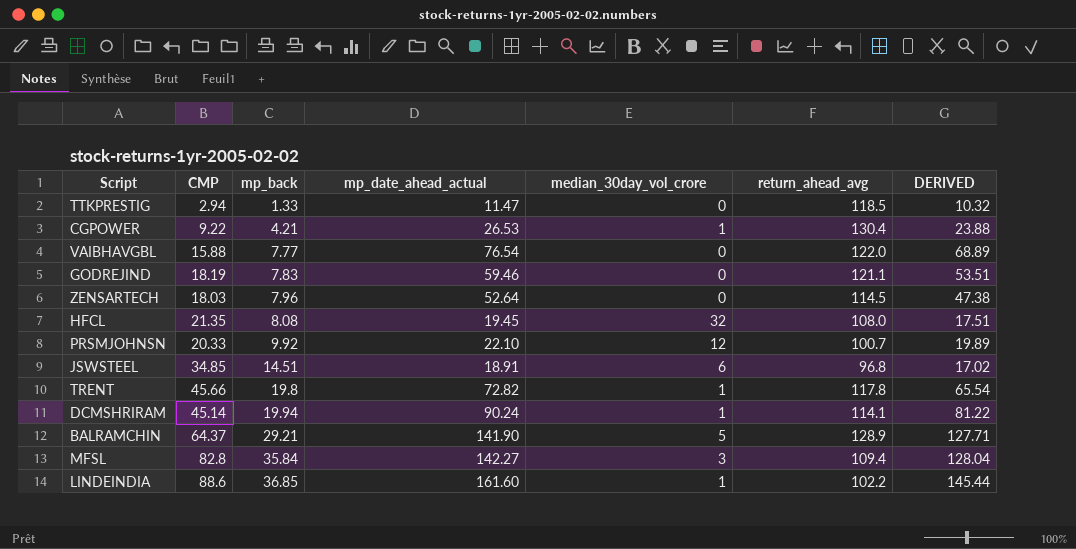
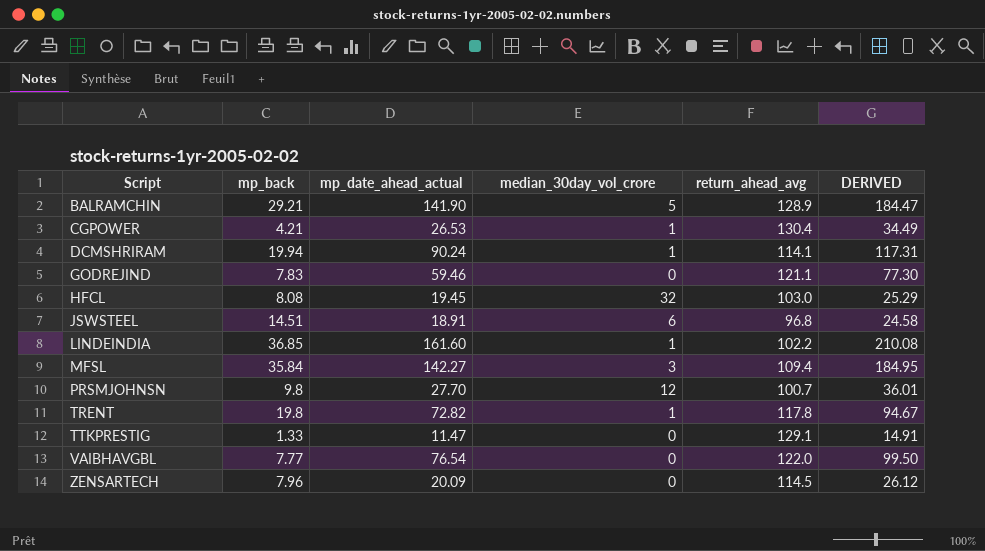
row order: mp_back ascending -> Script ascending
column CMP | position: 2 -> none
column DERIVED | formula: [mp_date_ahead_actual] * 0.9 -> [mp_date_ahead_actual] * 1.3
HFCL | return_ahead_avg: 108.0 -> 103.0
PRSMJOHNSN | mp_back: 9.92 -> 9.8
PRSMJOHNSN | mp_date_ahead_actual: 22.10 -> 27.70
TTKPRESTIG | return_ahead_avg: 118.5 -> 129.1
ZENSARTECH | mp_date_ahead_actual: 52.64 -> 20.09

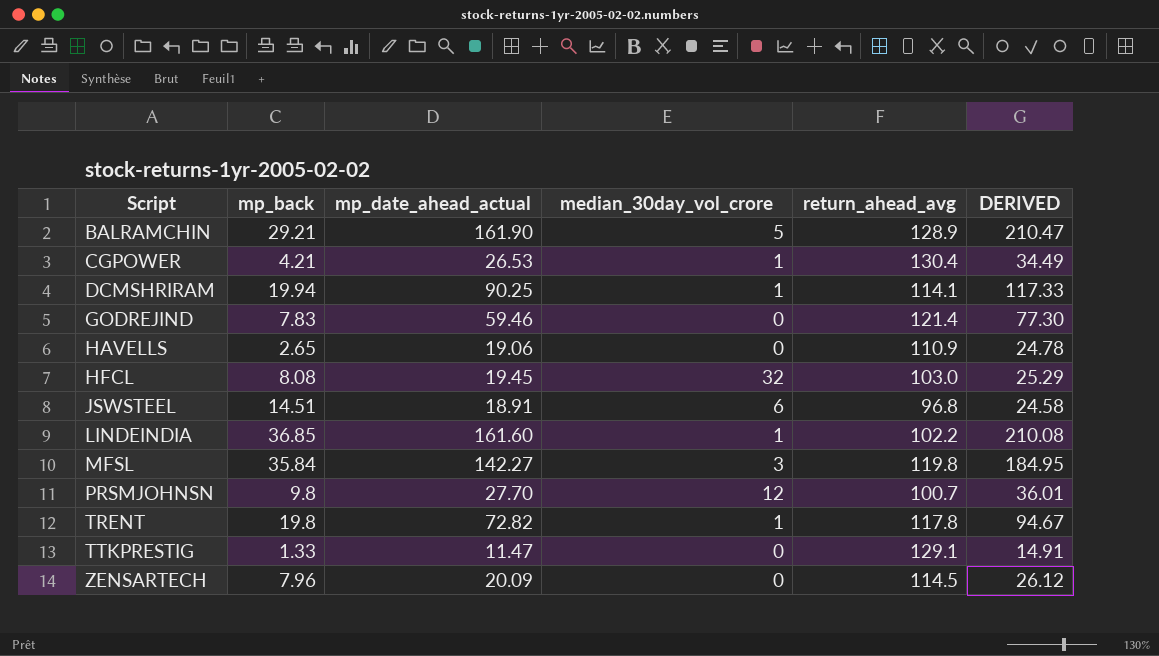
row VAIBHAVGBL: 7.77 | 76.54 | 0 | 122.0 | 99.50 -> none
BALRAMCHIN | mp_date_ahead_actual: 141.90 -> 161.90
BALRAMCHIN | DERIVED: 184.47 -> 210.47
DCMSHRIRAM | mp_date_ahead_actual: 90.24 -> 90.25
DCMSHRIRAM | DERIVED: 117.31 -> 117.33
GODREJIND | return_ahead_avg: 121.1 -> 121.4
row HAVELLS: none -> 2.65 | 19.06 | 0 | 110.9 | 24.78
MFSL | return_ahead_avg: 109.4 -> 119.8

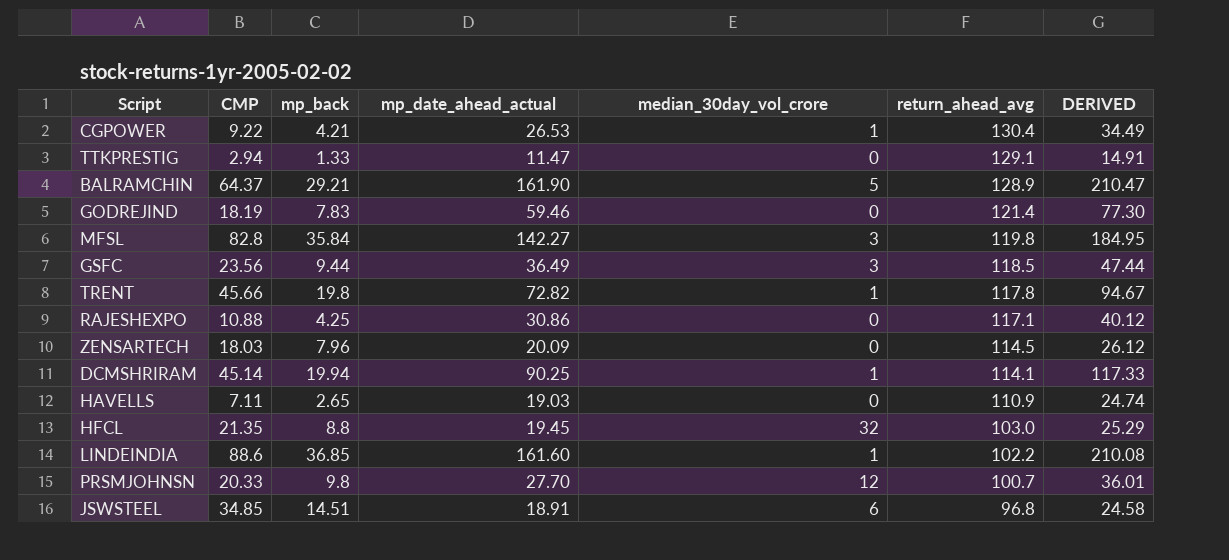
row order: Script ascending -> return_ahead_avg descending
column CMP | position: none -> 2
row GSFC: none -> 23.56 | 9.44 | 36.49 | 3 | 118.5 | 47.44
row RAJESHEXPO: none -> 10.88 | 4.25 | 30.86 | 0 | 117.1 | 40.12
HAVELLS | mp_date_ahead_actual: 19.06 -> 19.03
HAVELLS | DERIVED: 24.78 -> 24.74
HFCL | mp_back: 8.08 -> 8.8

